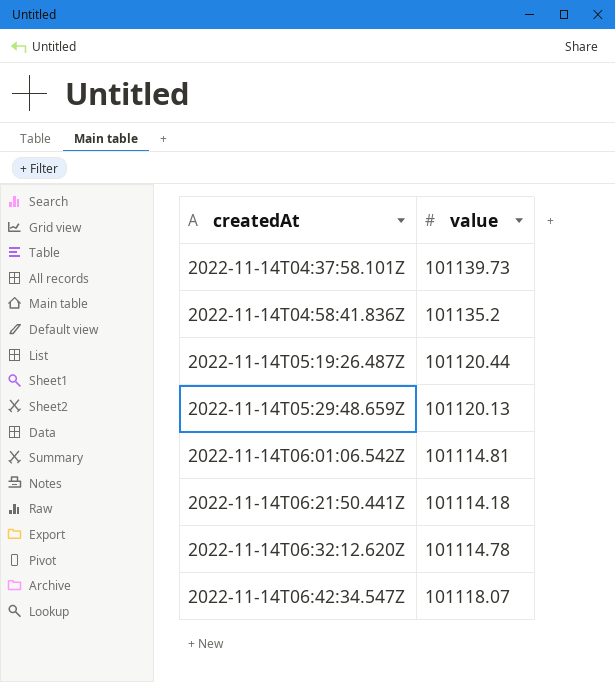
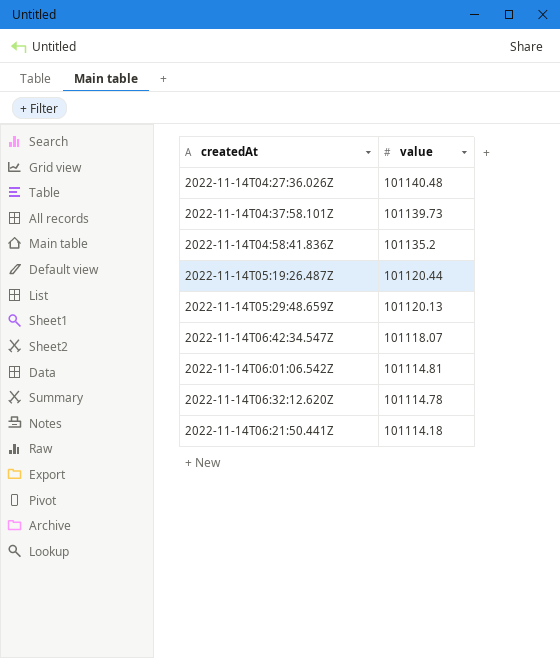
row order: createdAt ascending -> value descending
row 2022-11-14T04:27:36.026Z: none -> 101140.48

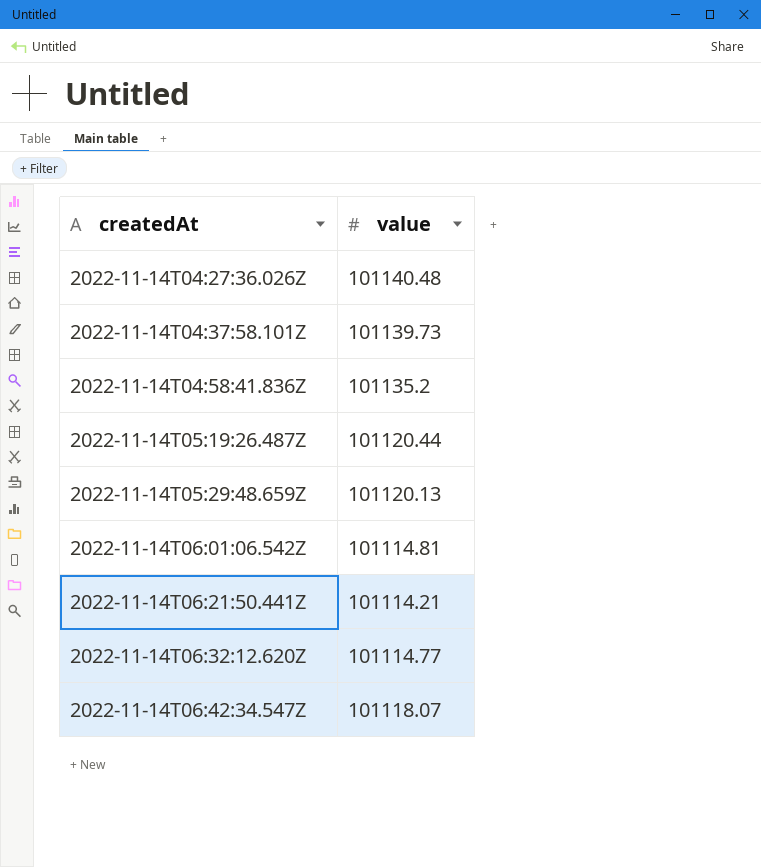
row order: value descending -> createdAt ascending
2022-11-14T06:21:50.441Z | value: 101114.18 -> 101114.21
2022-11-14T06:32:12.620Z | value: 101114.78 -> 101114.77

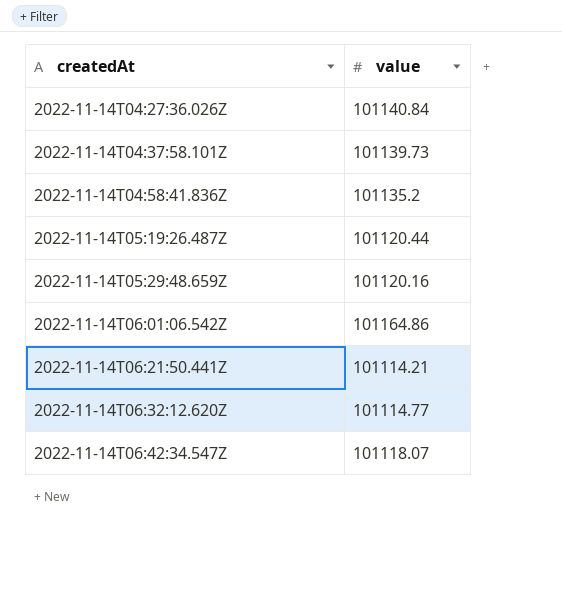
2022-11-14T04:27:36.026Z | value: 101140.48 -> 101140.84
2022-11-14T05:29:48.659Z | value: 101120.13 -> 101120.16
2022-11-14T06:01:06.542Z | value: 101114.81 -> 101164.86

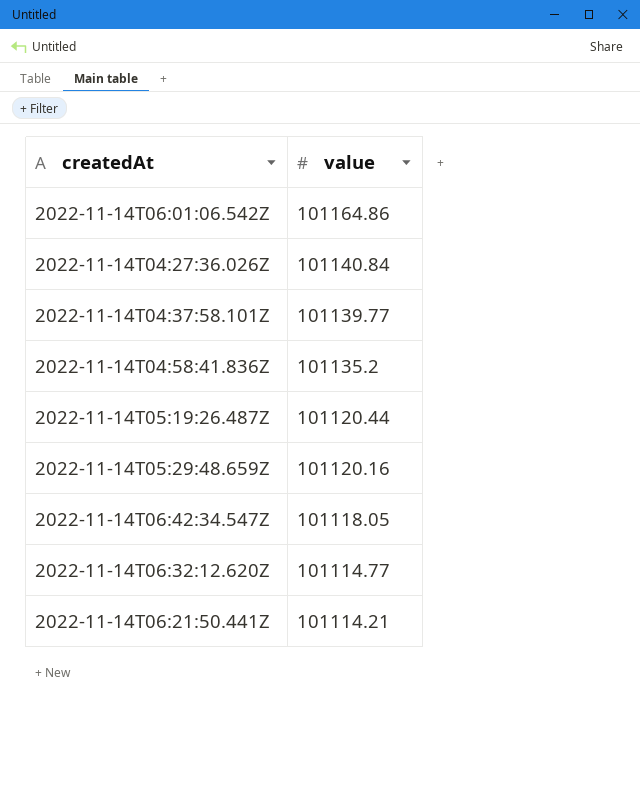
row order: createdAt ascending -> value descending
2022-11-14T04:37:58.101Z | value: 101139.73 -> 101139.77
2022-11-14T06:42:34.547Z | value: 101118.07 -> 101118.05

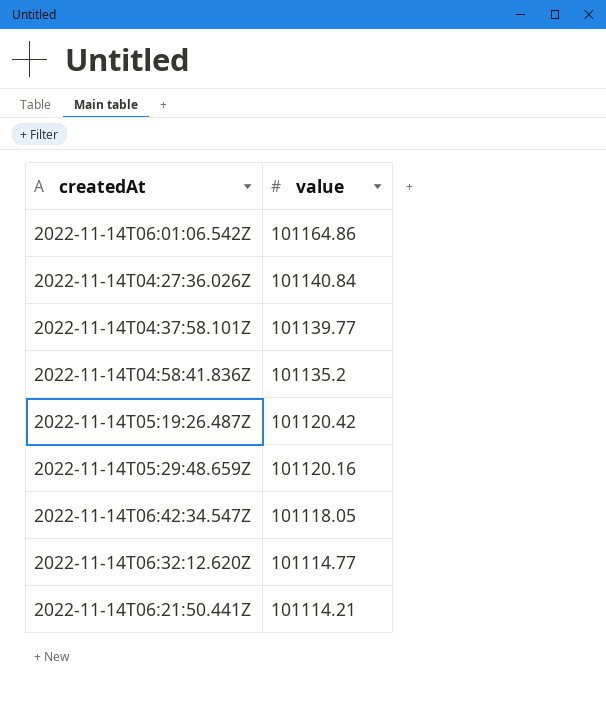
2022-11-14T05:19:26.487Z | value: 101120.44 -> 101120.42

